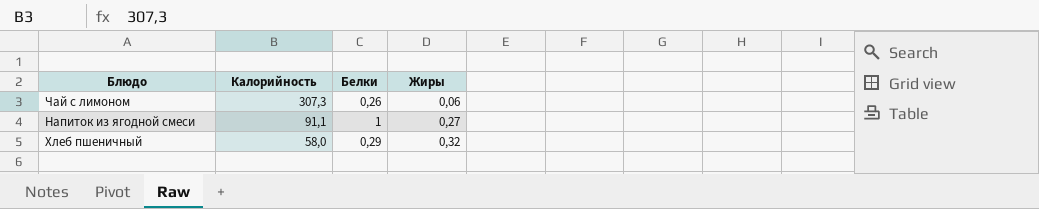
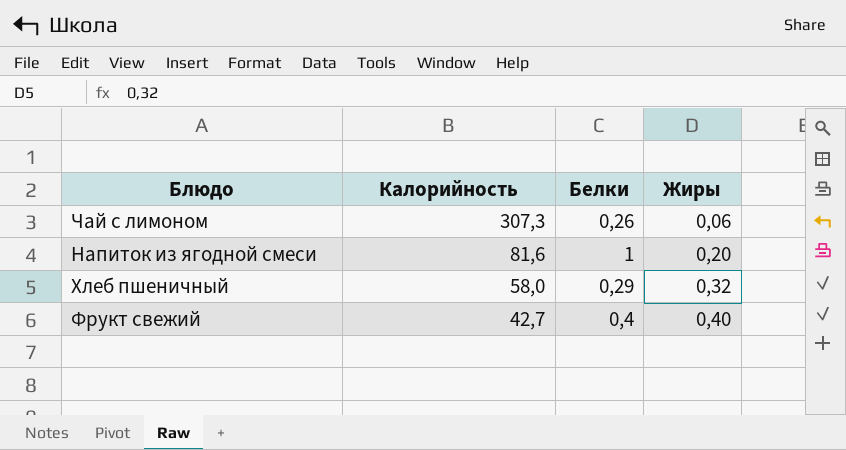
Напиток из ягодной смеси | Калорийность: 91,1 -> 81,6
Напиток из ягодной смеси | Жиры: 0,27 -> 0,20
row Фрукт свежий: none -> 42,7 | 0,4 | 0,40

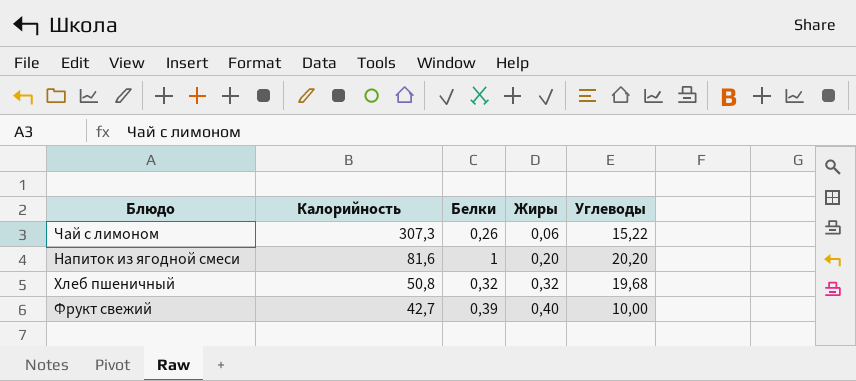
column Углеводы | position: none -> 5
Хлеб пшеничный | Калорийность: 58,0 -> 50,8
Хлеб пшеничный | Белки: 0,29 -> 0,32
Фрукт свежий | Белки: 0,4 -> 0,39

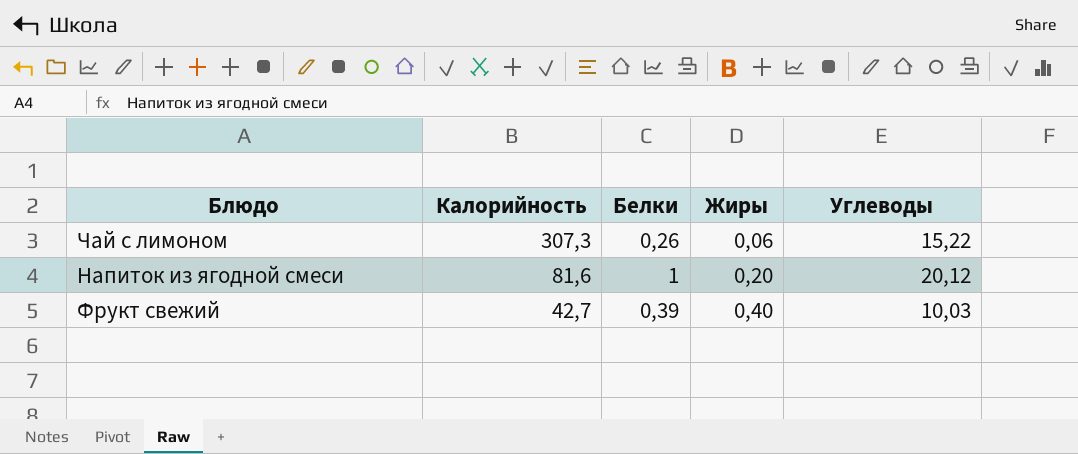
row Хлеб пшеничный: 50,8 | 0,32 | 0,32 | 19,68 -> none
Напиток из ягодной смеси | Углеводы: 20,20 -> 20,12
Фрукт свежий | Углеводы: 10,00 -> 10,03

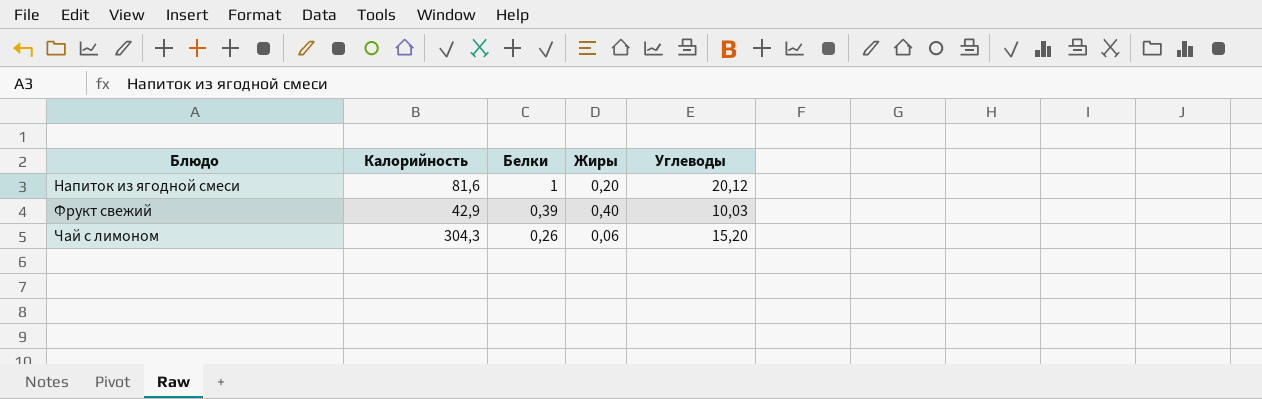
row order: Калорийность descending -> Блюдо ascending
Фрукт свежий | Калорийность: 42,7 -> 42,9
Чай с лимоном | Калорийность: 307,3 -> 304,3
Чай с лимоном | Углеводы: 15,22 -> 15,20

